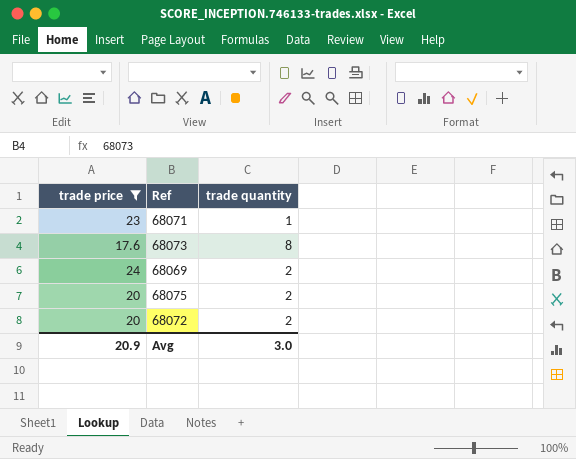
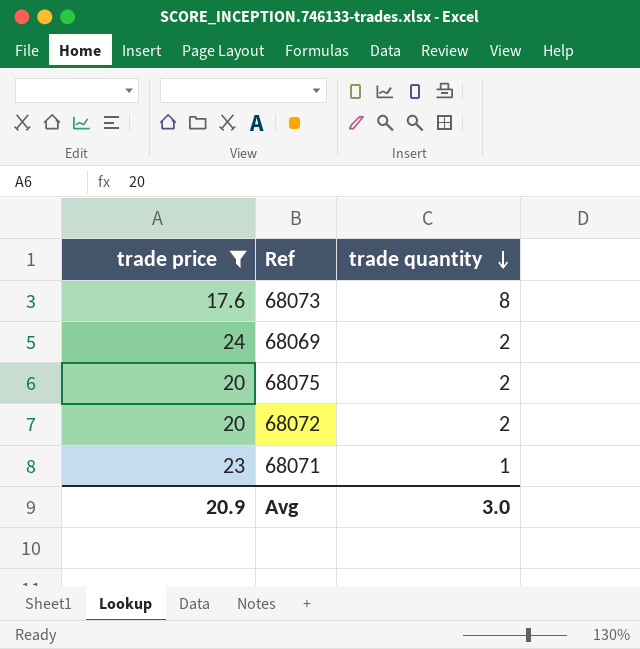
row order: none -> trade quantity descending

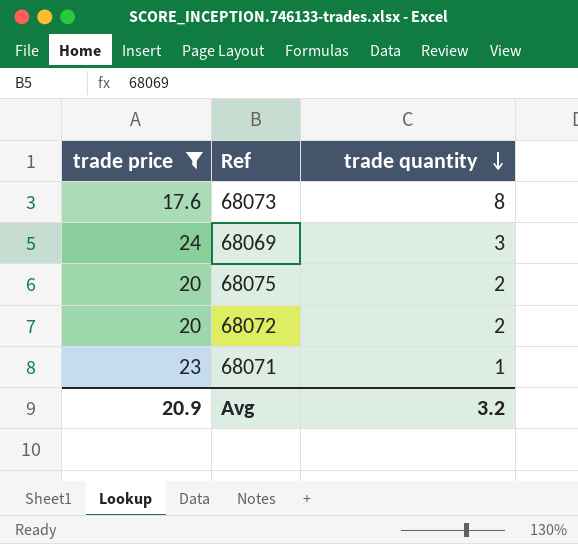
68069 | trade quantity: 2 -> 3
Avg | trade quantity: 3.0 -> 3.2

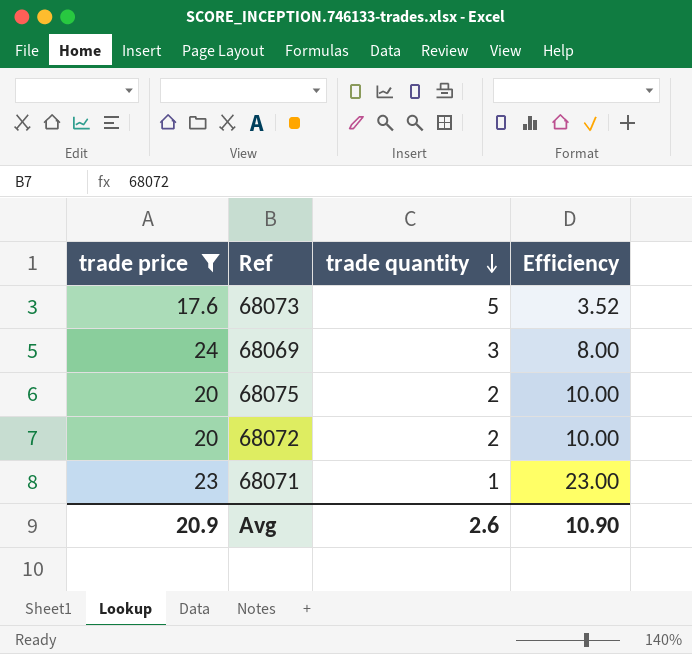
column Efficiency | formula: none -> [trade price] / [trade quantity]
68073 | trade quantity: 8 -> 5
Avg | trade quantity: 3.2 -> 2.6

